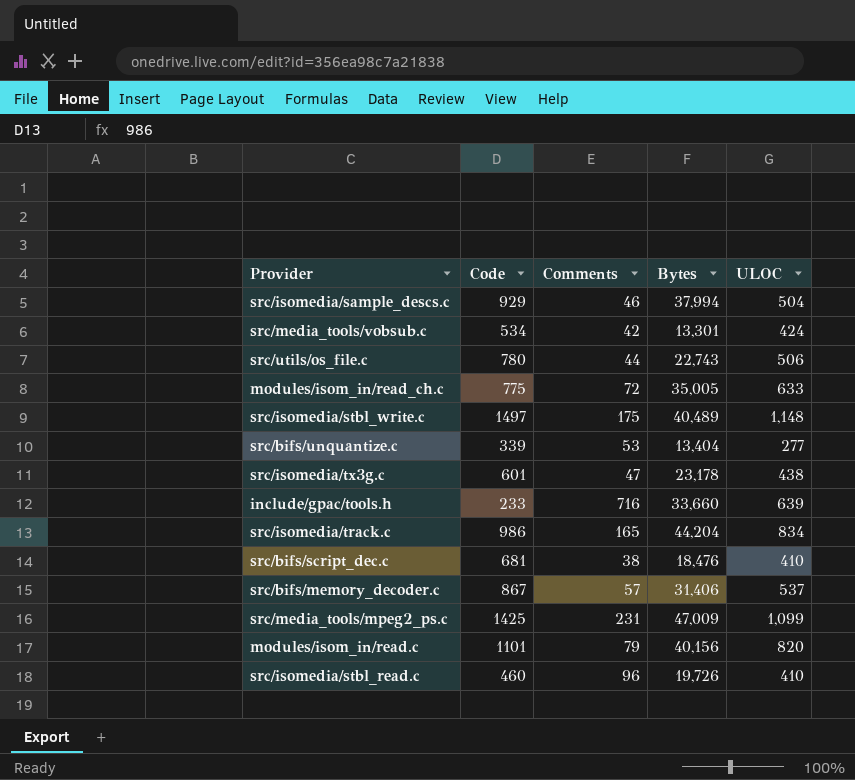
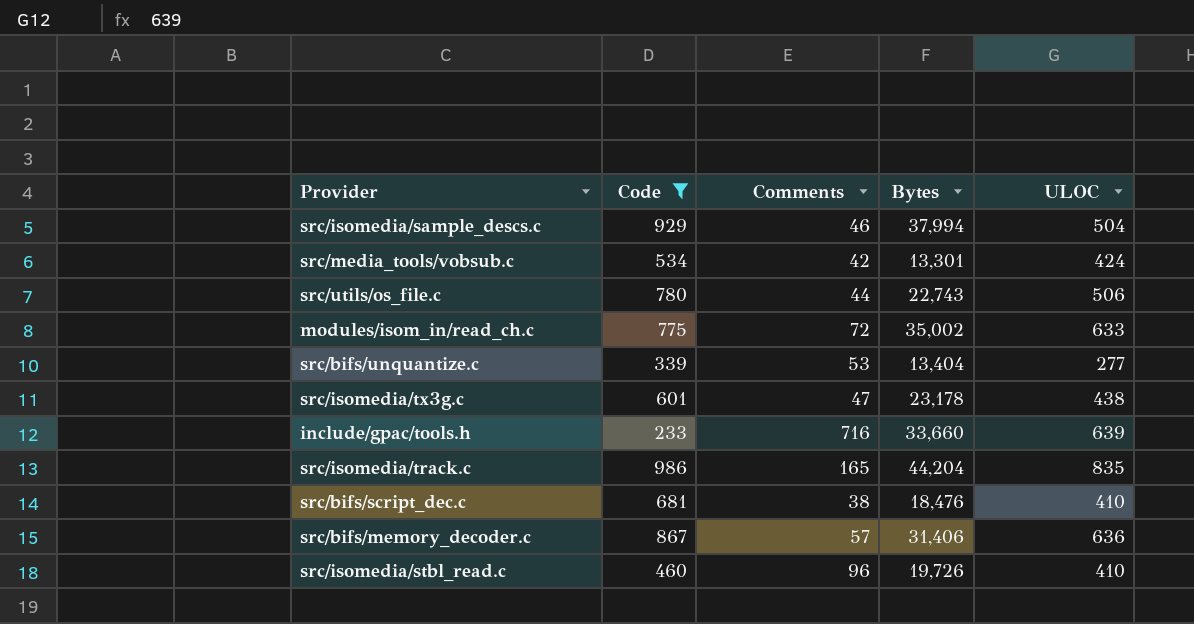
filter: none -> Code <= 986
modules/isom_in/read_ch.c | Bytes: 35,005 -> 35,002
src/isomedia/track.c | ULOC: 834 -> 835
src/bifs/memory_decoder.c | ULOC: 537 -> 636

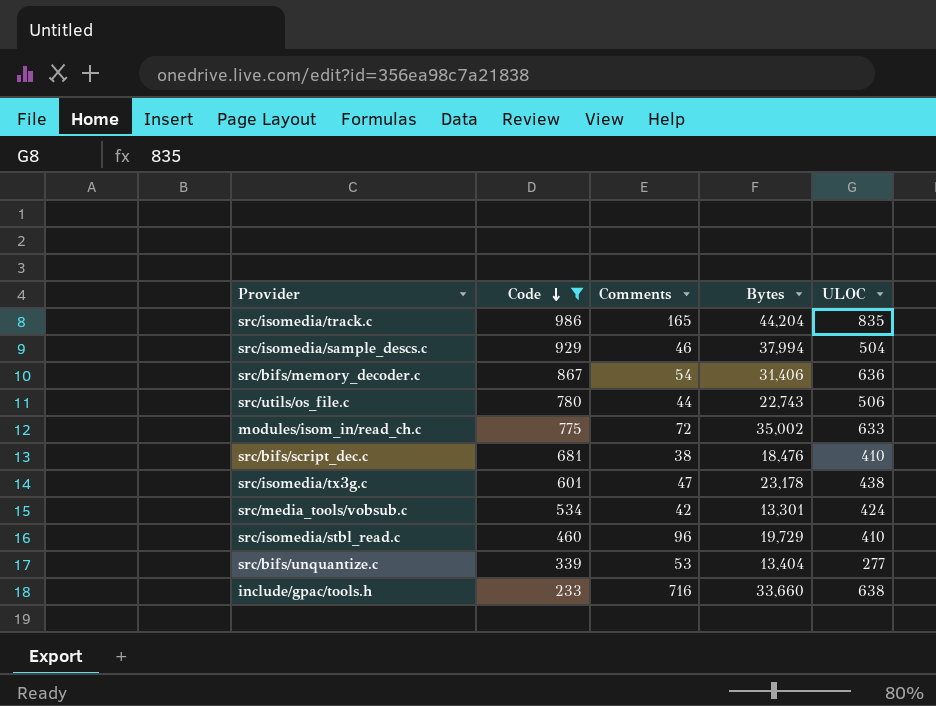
row order: none -> Code descending
src/bifs/memory_decoder.c | Comments: 57 -> 54
src/isomedia/stbl_read.c | Bytes: 19,726 -> 19,729
include/gpac/tools.h | ULOC: 639 -> 638

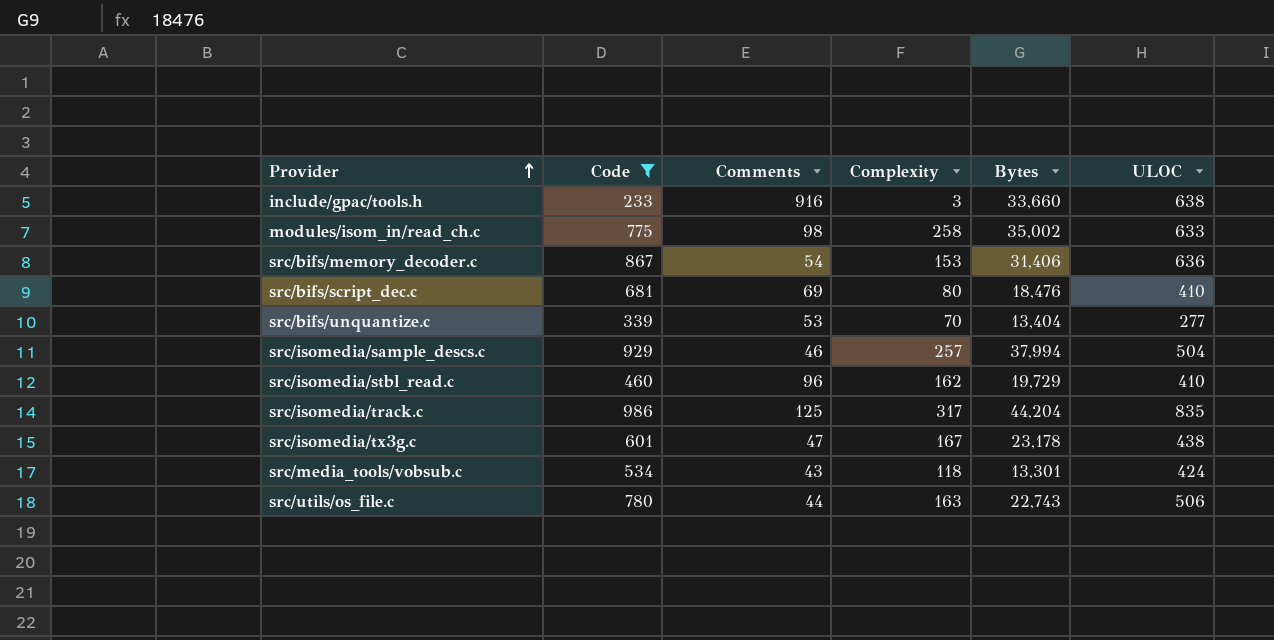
row order: Code descending -> Provider ascending
column Complexity | position: none -> 4
include/gpac/tools.h | Comments: 716 -> 916
modules/isom_in/read_ch.c | Comments: 72 -> 98
src/bifs/script_dec.c | Comments: 38 -> 69
src/isomedia/track.c | Comments: 165 -> 125
src/media_tools/vobsub.c | Comments: 42 -> 43

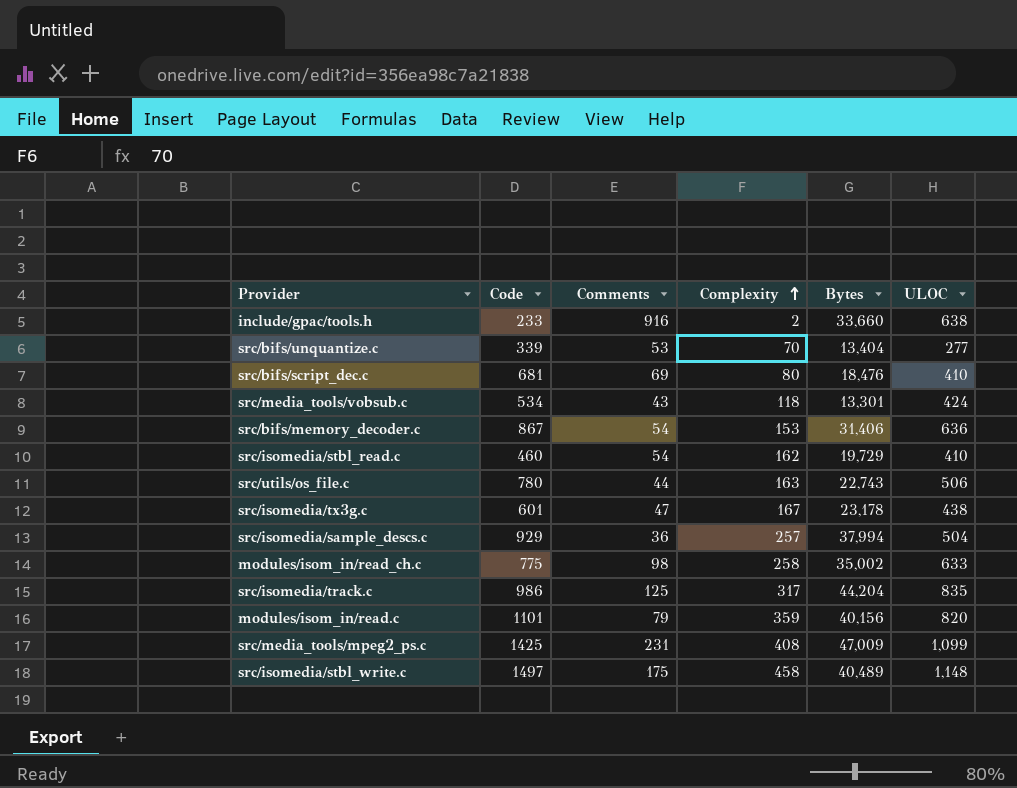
filter: Code <= 986 -> none
row order: Provider ascending -> Complexity ascending
include/gpac/tools.h | Complexity: 3 -> 2
src/isomedia/stbl_read.c | Comments: 96 -> 54
src/isomedia/sample_descs.c | Comments: 46 -> 36

